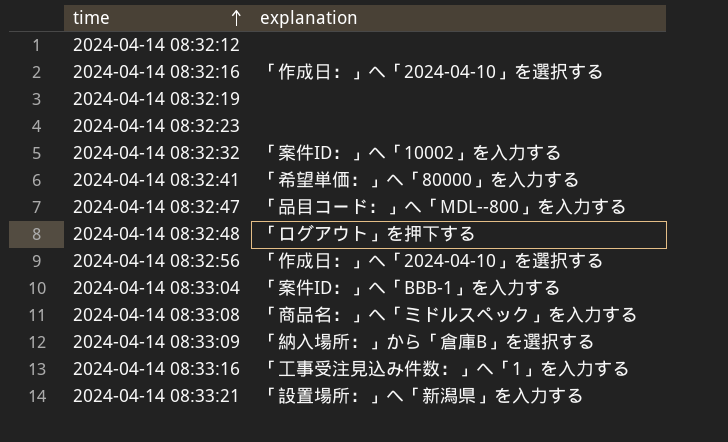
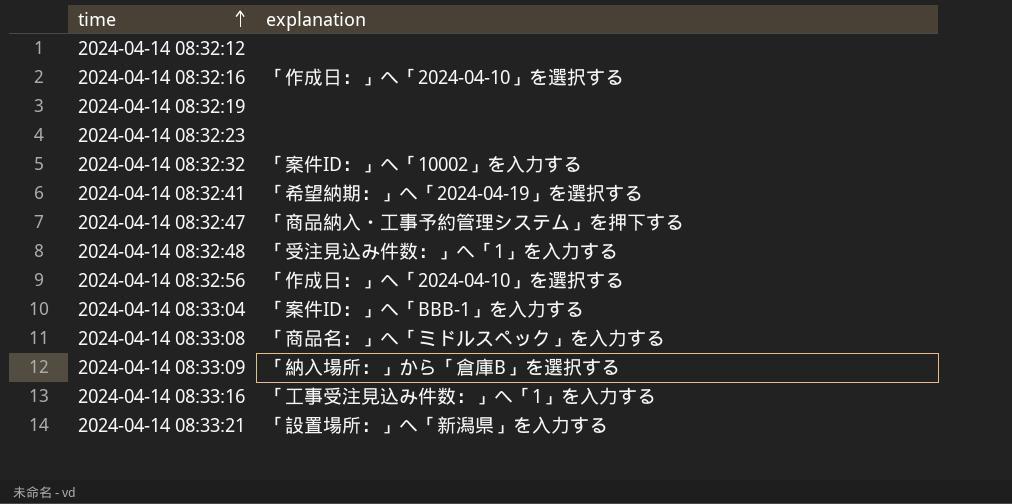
2024-04-14 08:32:41 | explanation: 「希望単価：」へ「80000」を入力する -> 「希望納期：」へ「2024-04-19」を選択する
2024-04-14 08:32:47 | explanation: 「品目コード：」へ「MDL--800」を入力する -> 「商品納入・工事予約管理システム」を押下する
2024-04-14 08:32:48 | explanation: 「ログアウト」を押下する -> 「受注見込み件数：」へ「1」を入力する

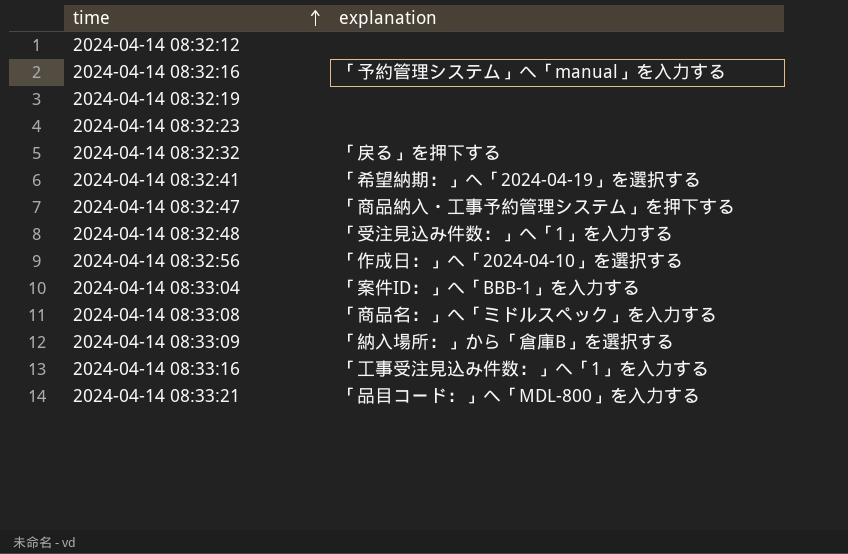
2024-04-14 08:32:16 | explanation: 「作成日：」へ「2024-04-10」を選択する -> 「予約管理システム」へ「manual」を入力する
2024-04-14 08:32:32 | explanation: 「案件ID：」へ「10002」を入力する -> 「戻る」を押下する
2024-04-14 08:33:21 | explanation: 「設置場所：」へ「新潟県」を入力する -> 「品目コード：」へ「MDL-800」を入力する

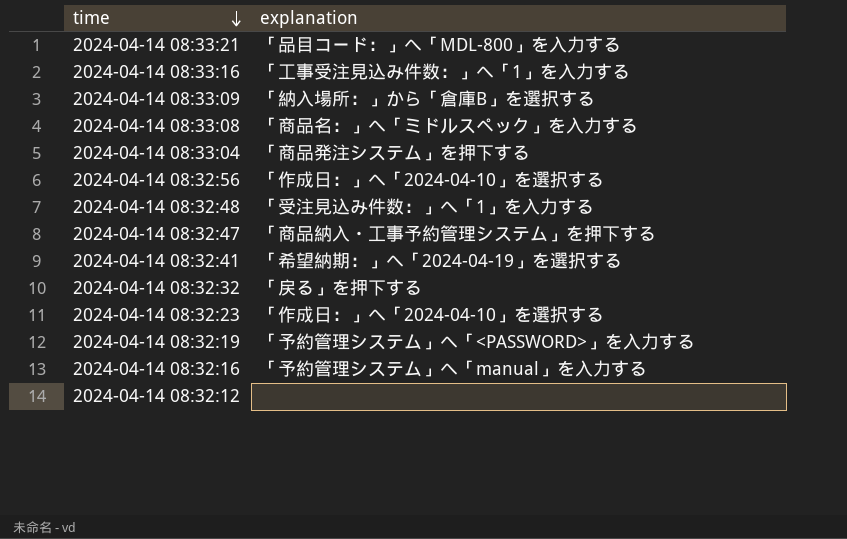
row order: time ascending -> time descending
2024-04-14 08:33:04 | explanation: 「案件ID：」へ「BBB-1」を入力する -> 「商品発注システム」を押下する
2024-04-14 08:32:23 | explanation: none -> 「作成日：」へ「2024-04-10」を選択する
2024-04-14 08:32:19 | explanation: none -> 「予約管理システム」へ「<PASSWORD>」を入力する

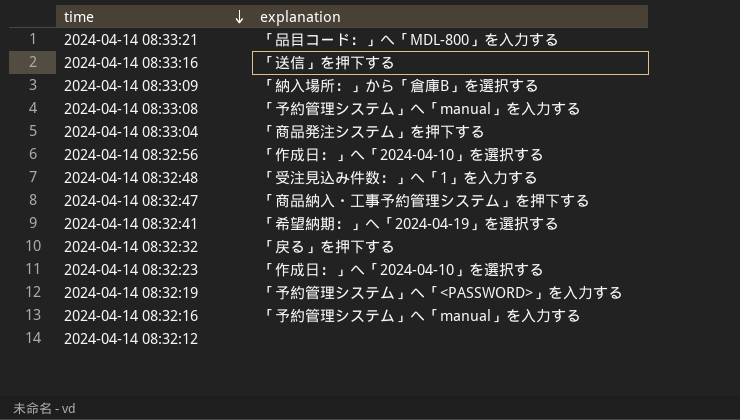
2024-04-14 08:33:16 | explanation: 「工事受注見込み件数：」へ「1」を入力する -> 「送信」を押下する
2024-04-14 08:33:08 | explanation: 「商品名：」へ「ミドルスペック」を入力する -> 「予約管理システム」へ「manual」を入力する

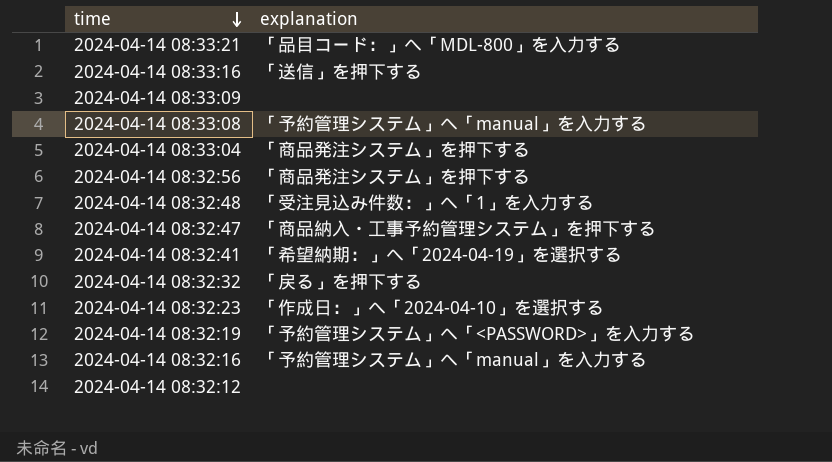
2024-04-14 08:33:09 | explanation: 「納入場所：」から「倉庫B」を選択する -> none
2024-04-14 08:32:56 | explanation: 「作成日：」へ「2024-04-10」を選択する -> 「商品発注システム」を押下する

